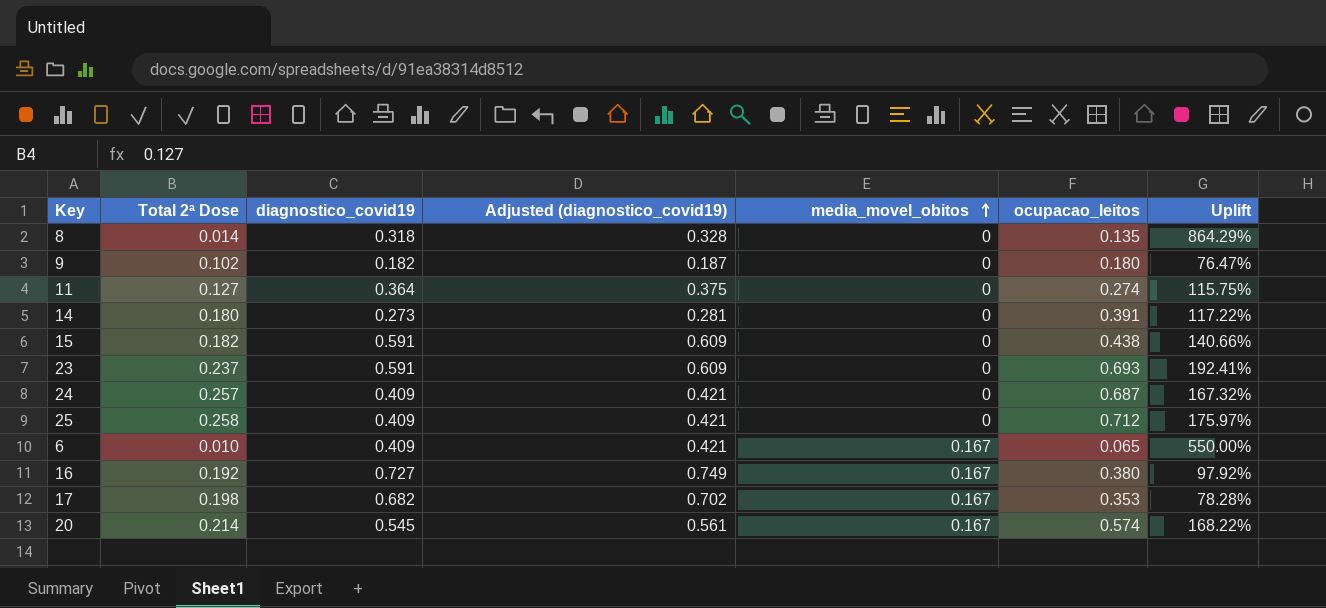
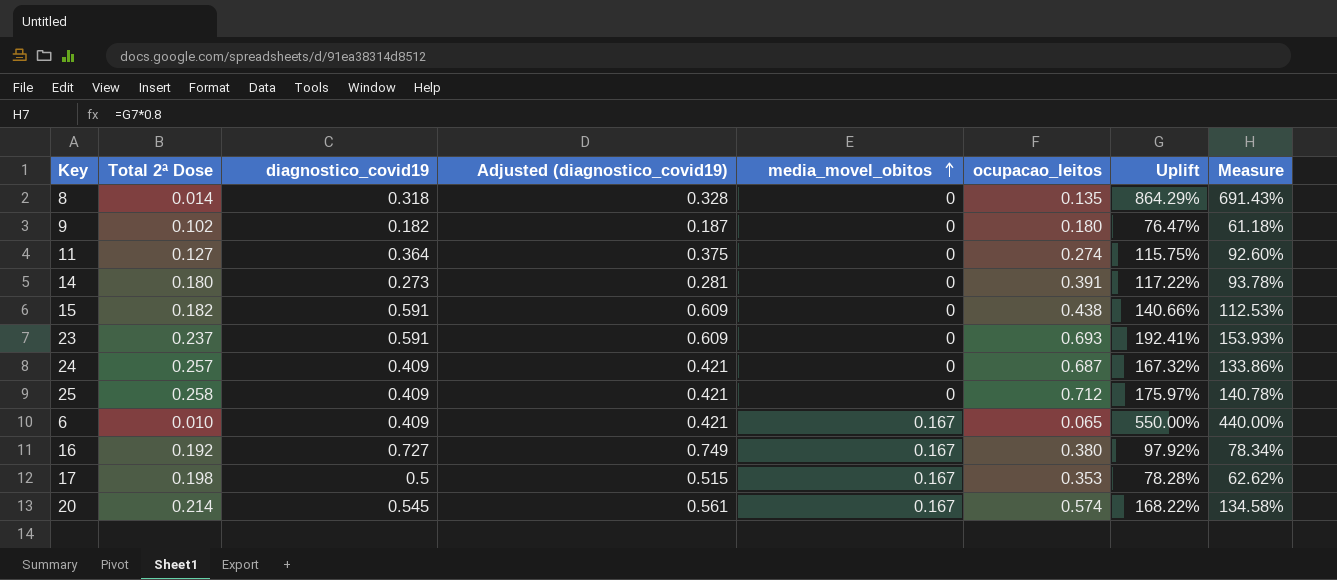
column Measure | formula: none -> [Uplift] * 0.8
17 | diagnostico_covid19: 0.682 -> 0.5
17 | Adjusted (diagnostico_covid19): 0.702 -> 0.515

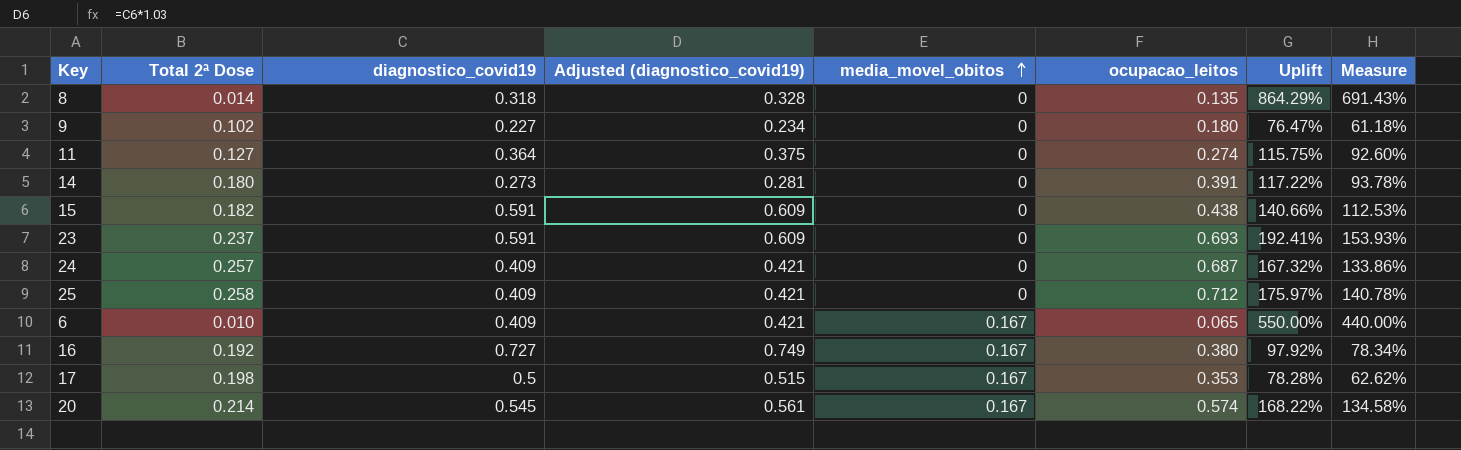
9 | diagnostico_covid19: 0.182 -> 0.227
9 | Adjusted (diagnostico_covid19): 0.187 -> 0.234

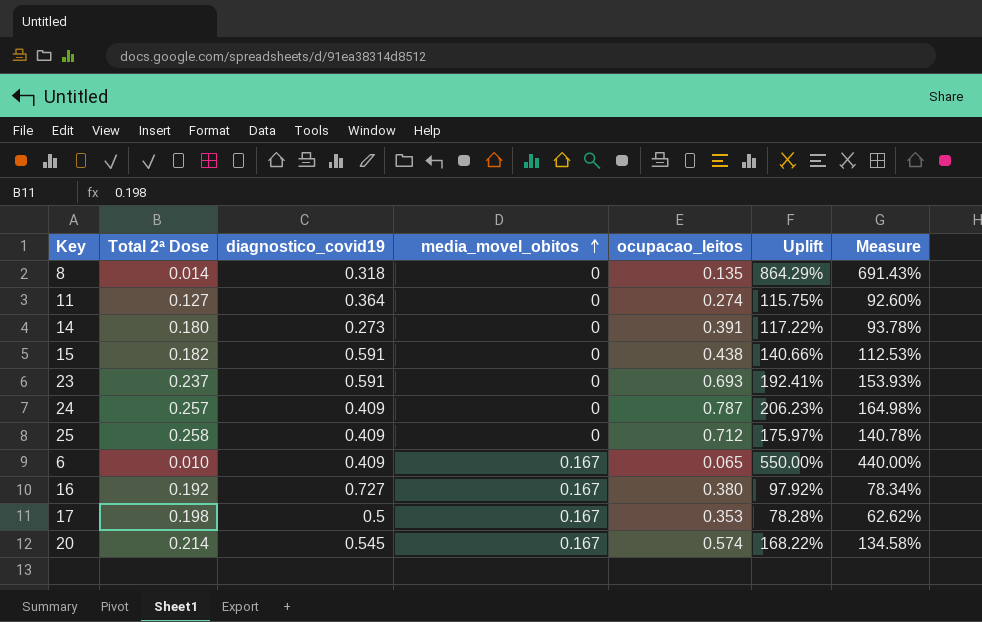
column Adjusted (diagnostico_covid19) | formula: [diagnostico_covid19] * 1.03 -> none
row 9: 0.102 | 0.227 | 0.234 | 0 | 0.180 | 76.47% | 61.18% -> none
24 | ocupacao_leitos: 0.687 -> 0.787
24 | Uplift: 167.32% -> 206.23%
24 | Measure: 133.86% -> 164.98%

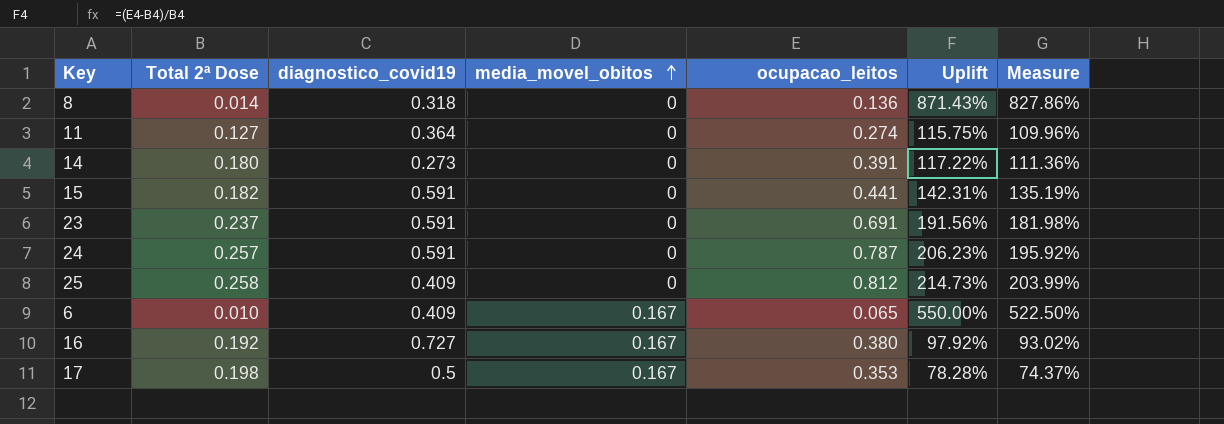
column Measure | formula: [Uplift] * 0.8 -> [Uplift] * 0.95
row 20: 0.214 | 0.545 | 0.167 | 0.574 | 168.22% | 134.58% -> none
8 | ocupacao_leitos: 0.135 -> 0.136
8 | Uplift: 864.29% -> 871.43%
15 | ocupacao_leitos: 0.438 -> 0.441
15 | Uplift: 140.66% -> 142.31%
23 | ocupacao_leitos: 0.693 -> 0.691
23 | Uplift: 192.41% -> 191.56%
24 | diagnostico_covid19: 0.409 -> 0.591
25 | ocupacao_leitos: 0.712 -> 0.812
25 | Uplift: 175.97% -> 214.73%

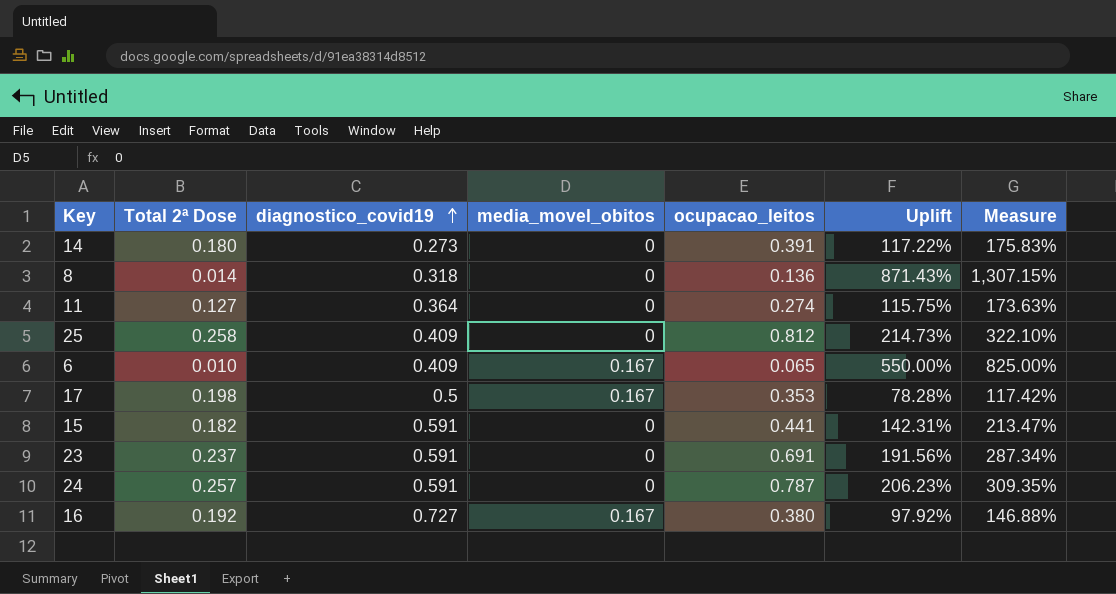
row order: media_movel_obitos ascending -> diagnostico_covid19 ascending
column Measure | formula: [Uplift] * 0.95 -> [Uplift] * 1.5

